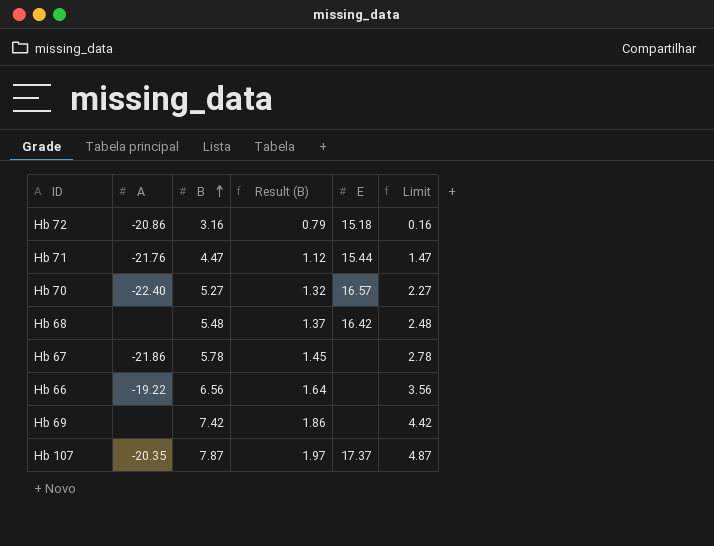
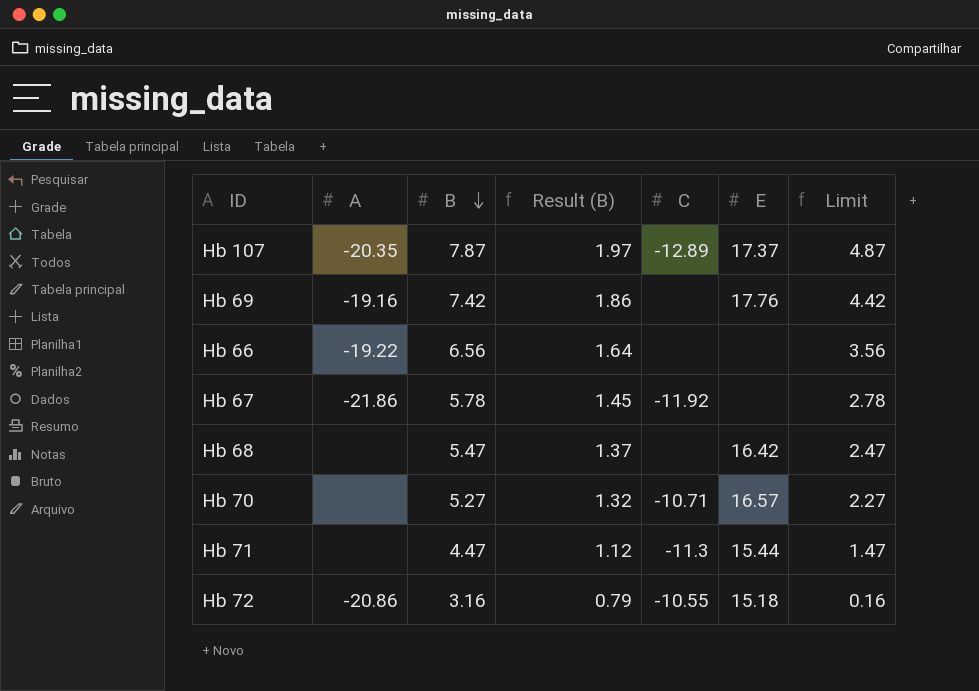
row order: B ascending -> B descending
column C | position: none -> 5
Hb 69 | A: none -> -19.16
Hb 69 | E: none -> 17.76
Hb 68 | B: 5.48 -> 5.47
Hb 68 | Limit: 2.48 -> 2.47
Hb 70 | A: -22.40 -> none
Hb 71 | A: -21.76 -> none

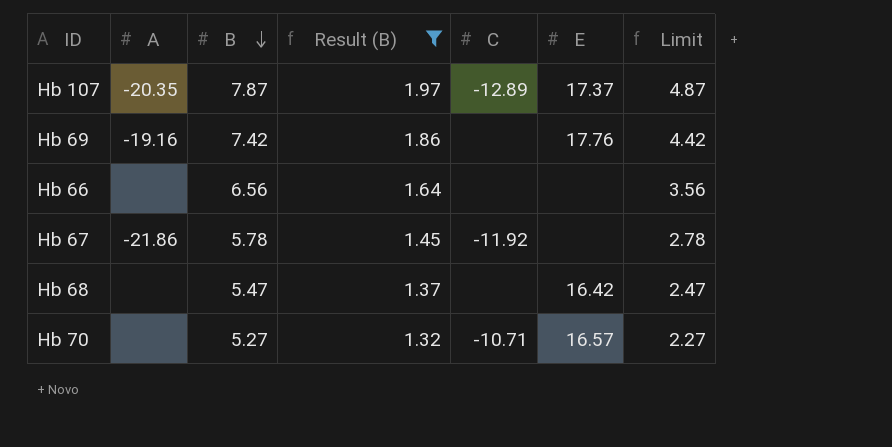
filter: none -> Result (B) >= 1.32
Hb 66 | A: -19.22 -> none

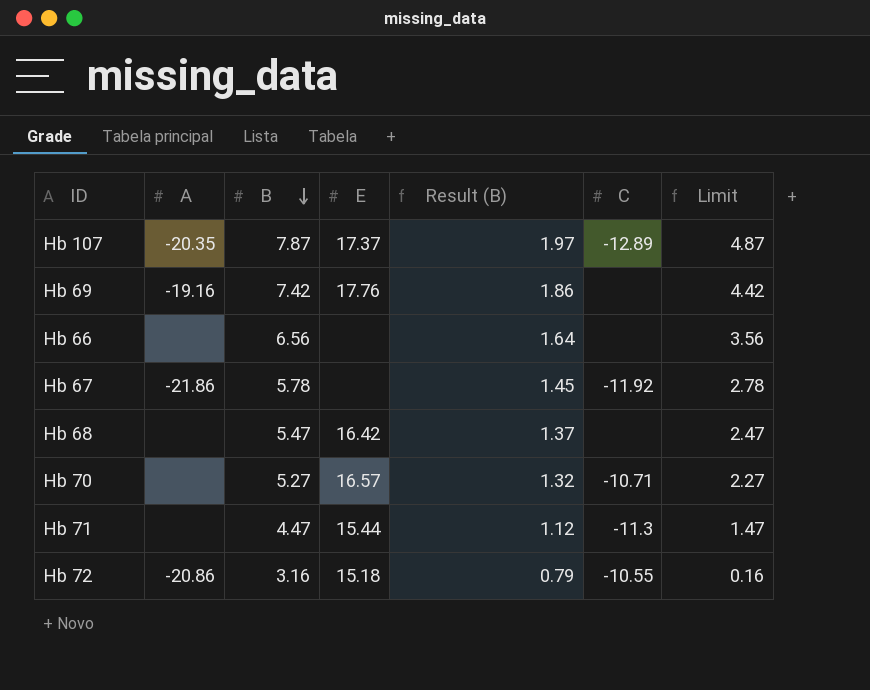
filter: Result (B) >= 1.32 -> none
column E | position: 6 -> 4

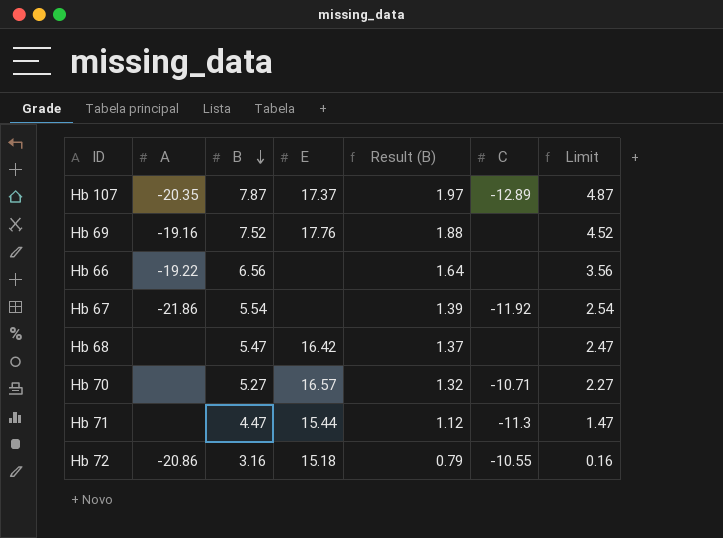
Hb 69 | B: 7.42 -> 7.52
Hb 69 | Result (B): 1.86 -> 1.88
Hb 69 | Limit: 4.42 -> 4.52
Hb 66 | A: none -> -19.22
Hb 67 | B: 5.78 -> 5.54
Hb 67 | Result (B): 1.45 -> 1.39
Hb 67 | Limit: 2.78 -> 2.54

